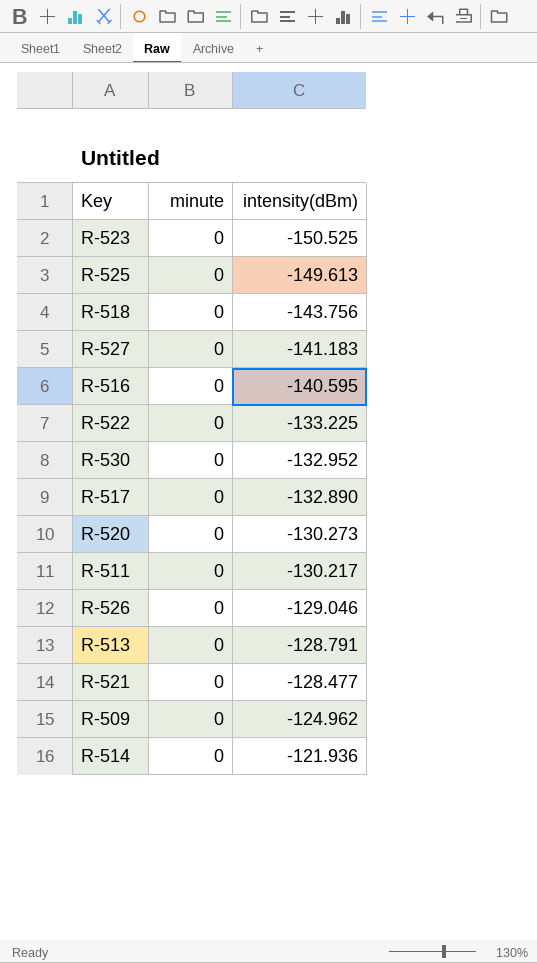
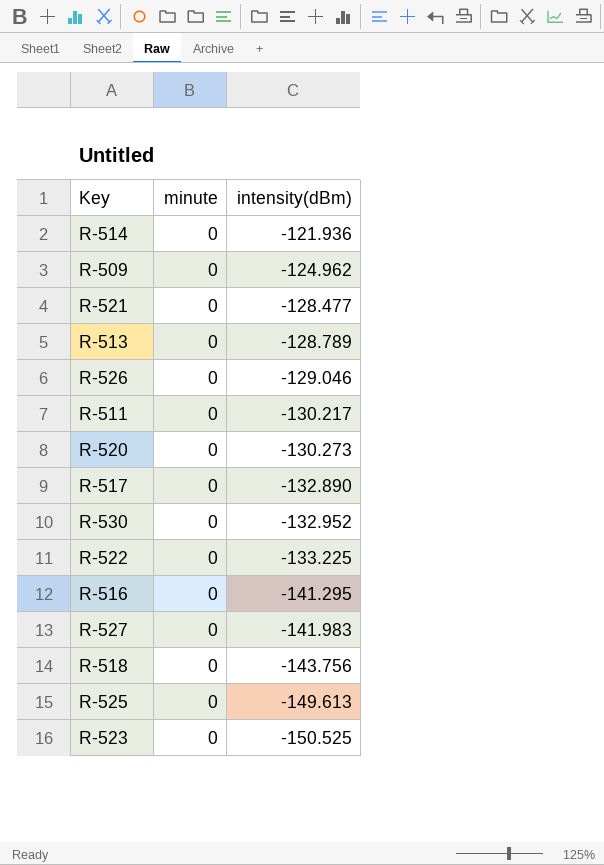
row order: intensity(dBm) ascending -> intensity(dBm) descending
R-513 | intensity(dBm): -128.791 -> -128.789
R-516 | intensity(dBm): -140.595 -> -141.295
R-527 | intensity(dBm): -141.183 -> -141.983

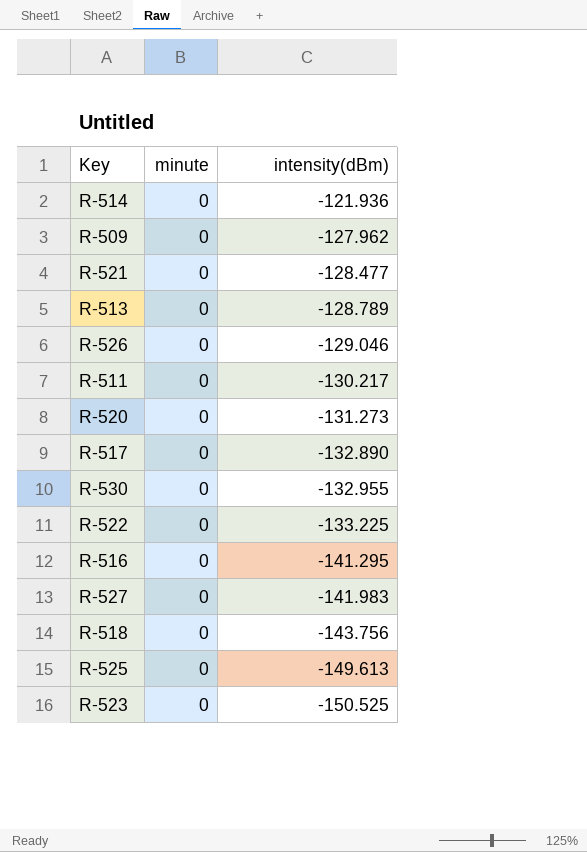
R-509 | intensity(dBm): -124.962 -> -127.962
R-520 | intensity(dBm): -130.273 -> -131.273
R-530 | intensity(dBm): -132.952 -> -132.955

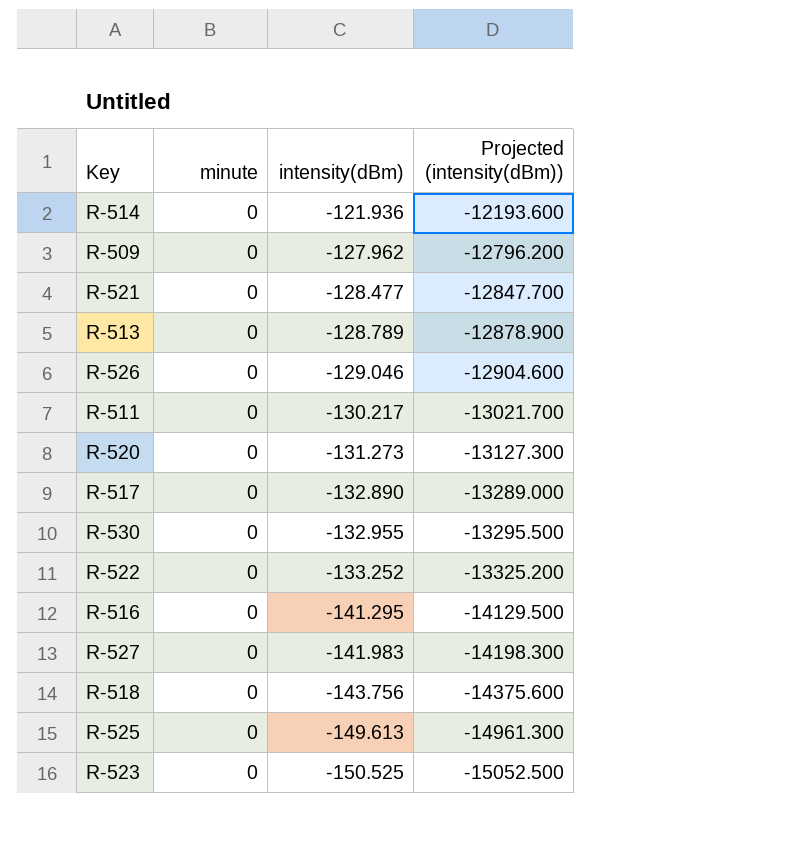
column Projected (intensity(dBm)) | formula: none -> [intensity(dBm)] * 100
R-522 | intensity(dBm): -133.225 -> -133.252

